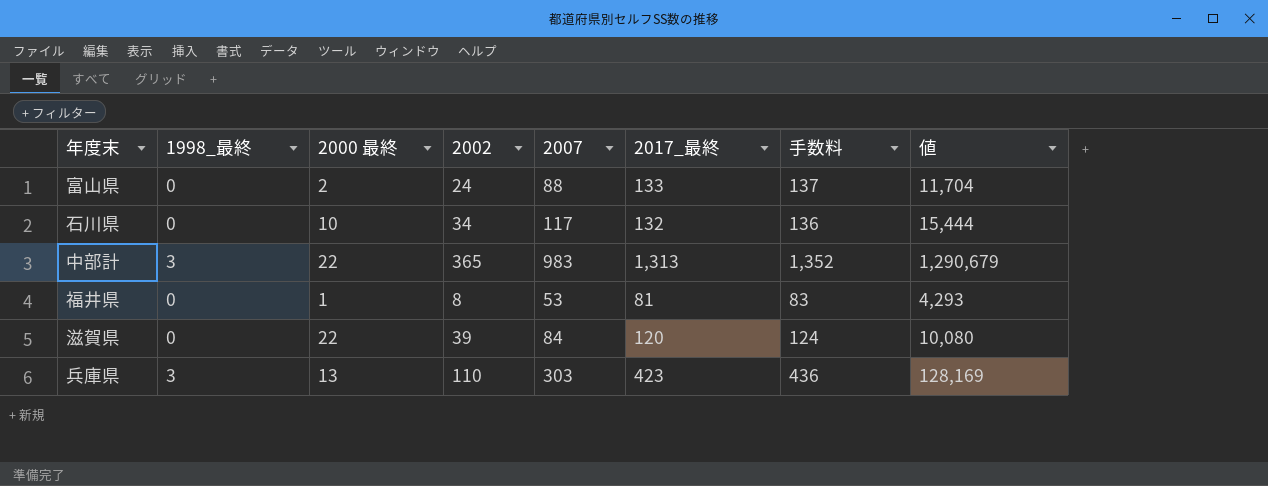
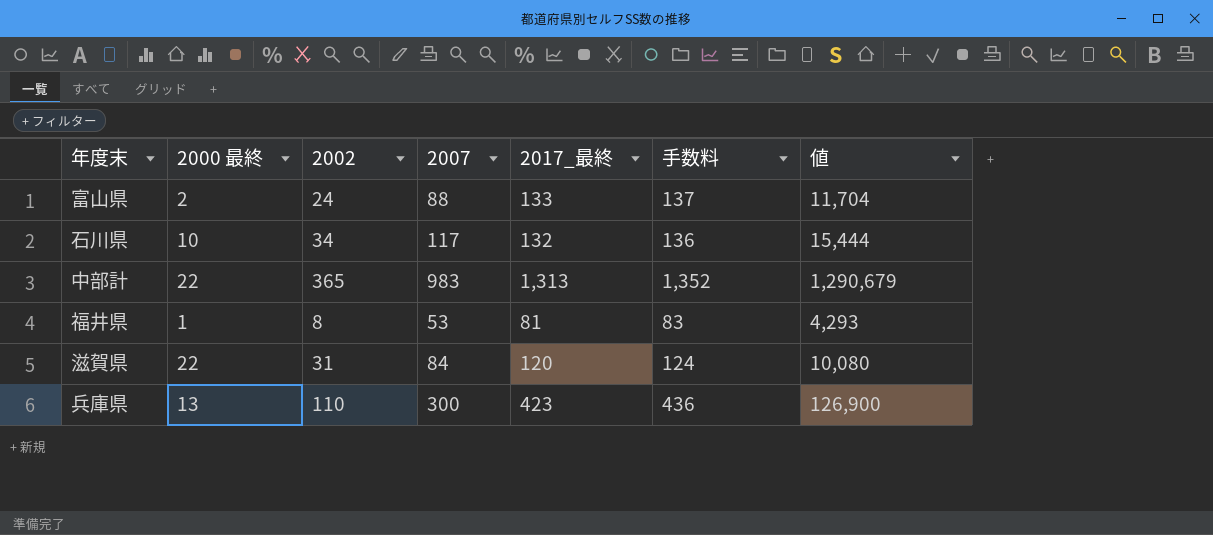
column 1998_最終 | position: 2 -> none
滋賀県 | 2002: 39 -> 31
兵庫県 | 2007: 303 -> 300
兵庫県 | 値: 128,169 -> 126,900

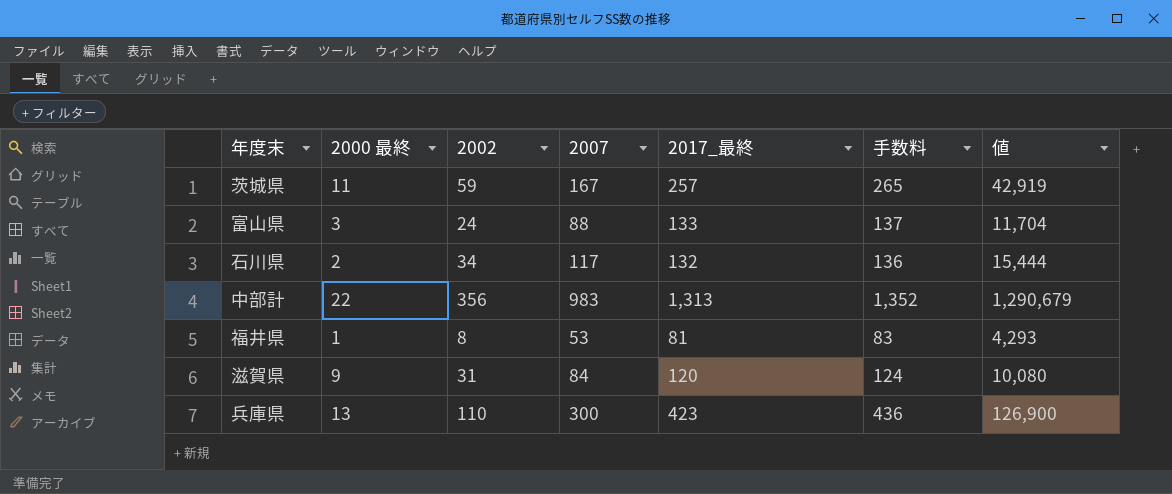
row 茨城県: none -> 11 | 59 | 167 | 257 | 265 | 42,919
富山県 | 2000 最終: 2 -> 3
石川県 | 2000 最終: 10 -> 2
中部計 | 2002: 365 -> 356
滋賀県 | 2000 最終: 22 -> 9

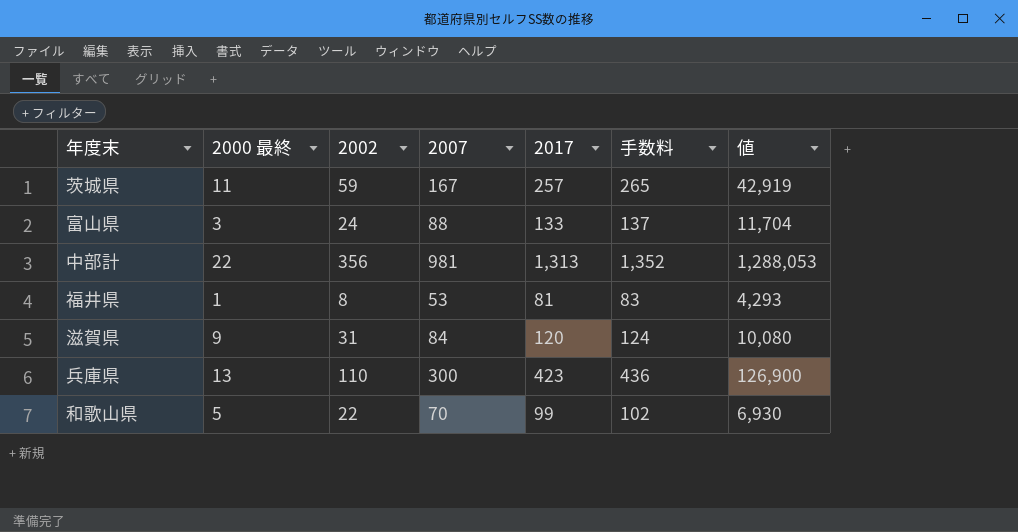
column name: 2017_最終 -> 2017
row 石川県: 2 | 34 | 117 | 132 | 136 | 15,444 -> none
中部計 | 2007: 983 -> 981
中部計 | 値: 1,290,679 -> 1,288,053
row 和歌山県: none -> 5 | 22 | 70 | 99 | 102 | 6,930

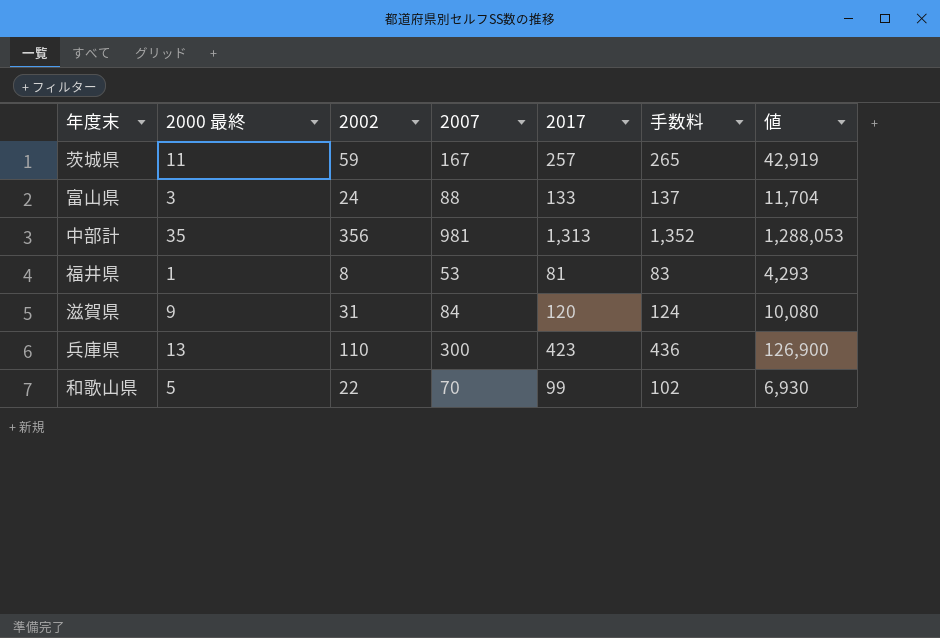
中部計 | 2000 最終: 22 -> 35

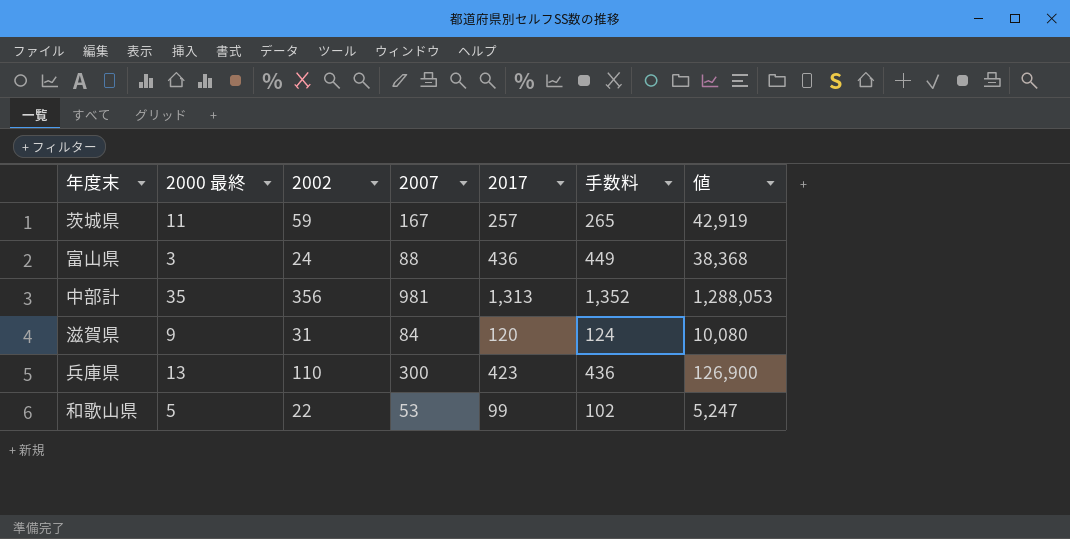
row 福井県: 1 | 8 | 53 | 81 | 83 | 4,293 -> none
富山県 | 2017: 133 -> 436
富山県 | 手数料: 137 -> 449
富山県 | 値: 11,704 -> 38,368
和歌山県 | 2007: 70 -> 53
和歌山県 | 値: 6,930 -> 5,247

